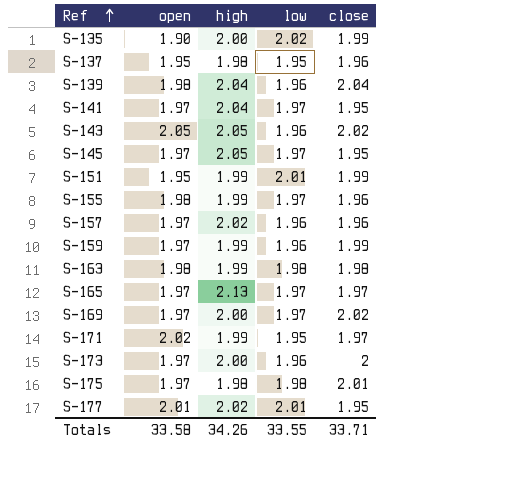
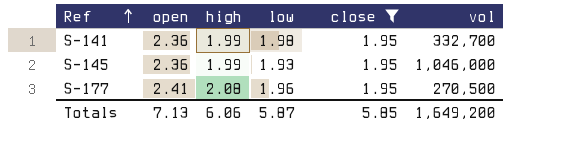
filter: none -> close = 1.95
column vol | position: none -> 6
S-141 | open: 1.97 -> 2.36
S-141 | high: 2.04 -> 1.99
S-141 | low: 1.97 -> 1.98
S-145 | open: 1.97 -> 2.36
S-145 | high: 2.05 -> 1.99
S-145 | low: 1.97 -> 1.93
S-177 | open: 2.01 -> 2.41
S-177 | high: 2.02 -> 2.08
S-177 | low: 2.01 -> 1.96
Totals | open: 33.58 -> 7.13
Totals | high: 34.26 -> 6.06
Totals | low: 33.55 -> 5.87
Totals | close: 33.71 -> 5.85

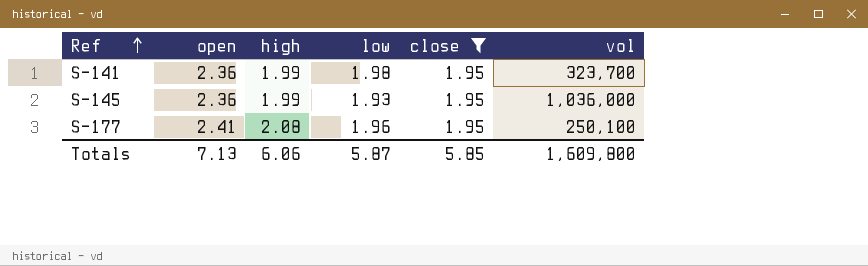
S-141 | vol: 332,700 -> 323,700
S-145 | vol: 1,046,000 -> 1,036,000
S-177 | vol: 270,500 -> 250,100
Totals | vol: 1,649,200 -> 1,609,800

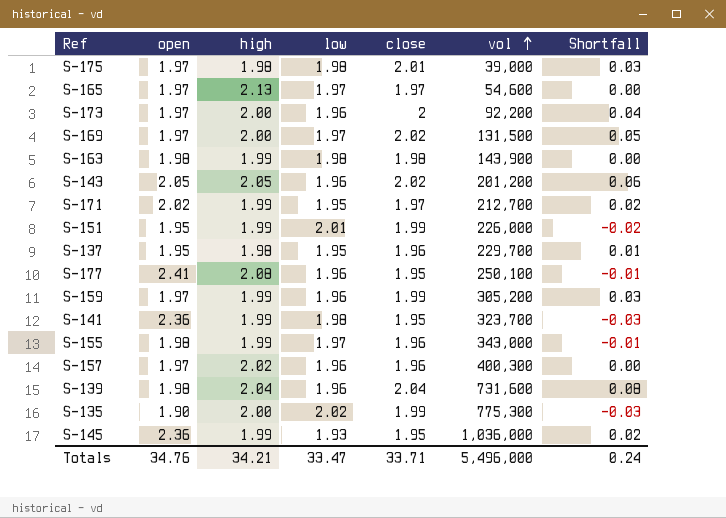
filter: close = 1.95 -> none
row order: Ref ascending -> vol ascending
column Shortfall | formula: none -> [close] - [low]
Totals | open: 7.13 -> 34.76
Totals | high: 6.06 -> 34.21
Totals | low: 5.87 -> 33.47
Totals | close: 5.85 -> 33.71
Totals | vol: 1,609,800 -> 5,496,000

